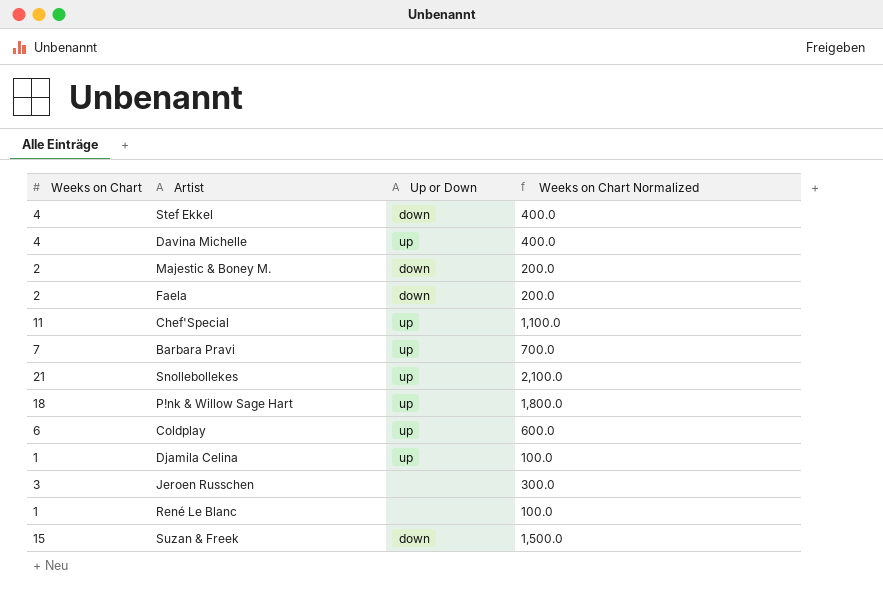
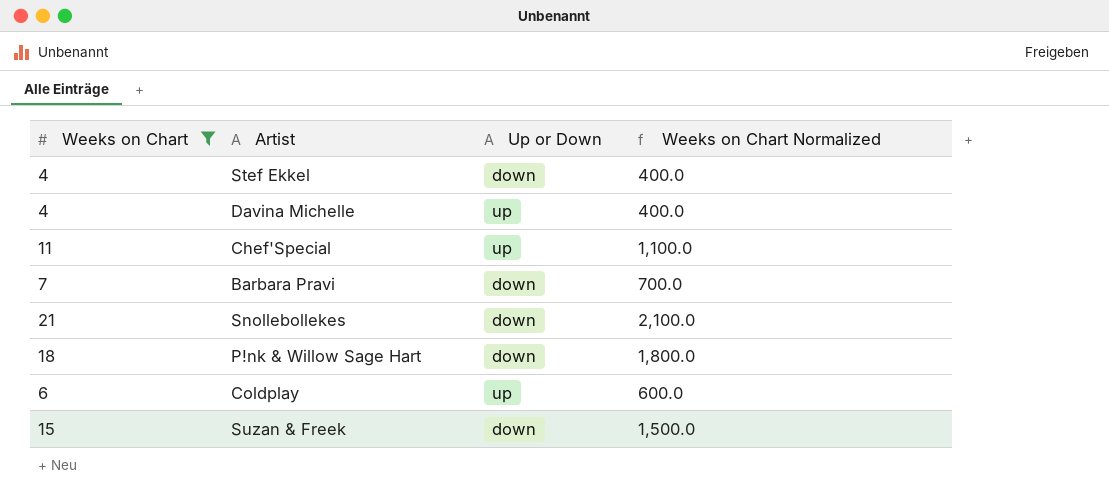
filter: none -> Weeks on Chart >= 4
Barbara Pravi | Up or Down: up -> down
Snollebollekes | Up or Down: up -> down
P!nk & Willow Sage Hart | Up or Down: up -> down

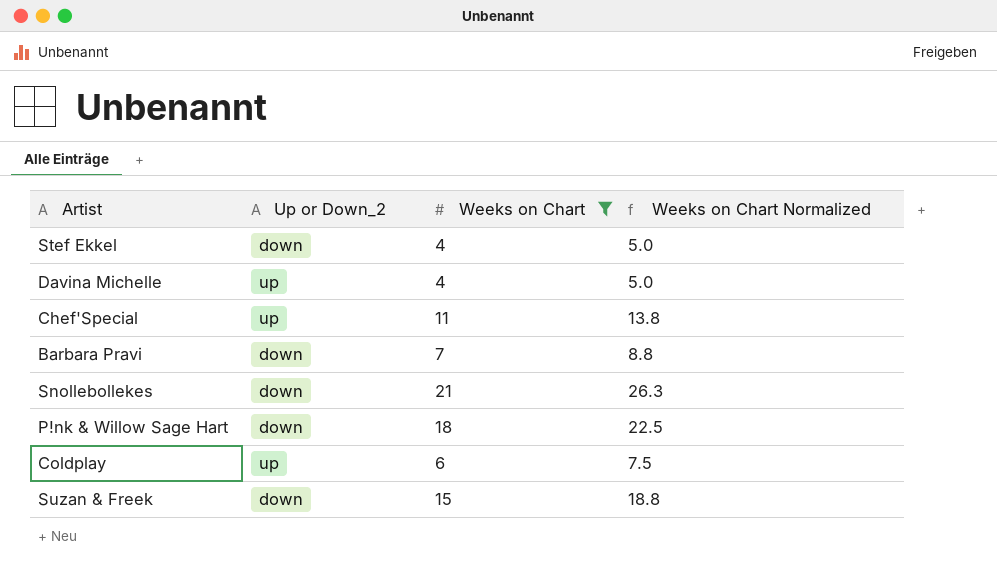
column name: Up or Down -> Up or Down_2
column Weeks on Chart | position: 1 -> 3
column Weeks on Chart Normalized | formula: [Weeks on Chart] * 100 -> [Weeks on Chart] * 1.25

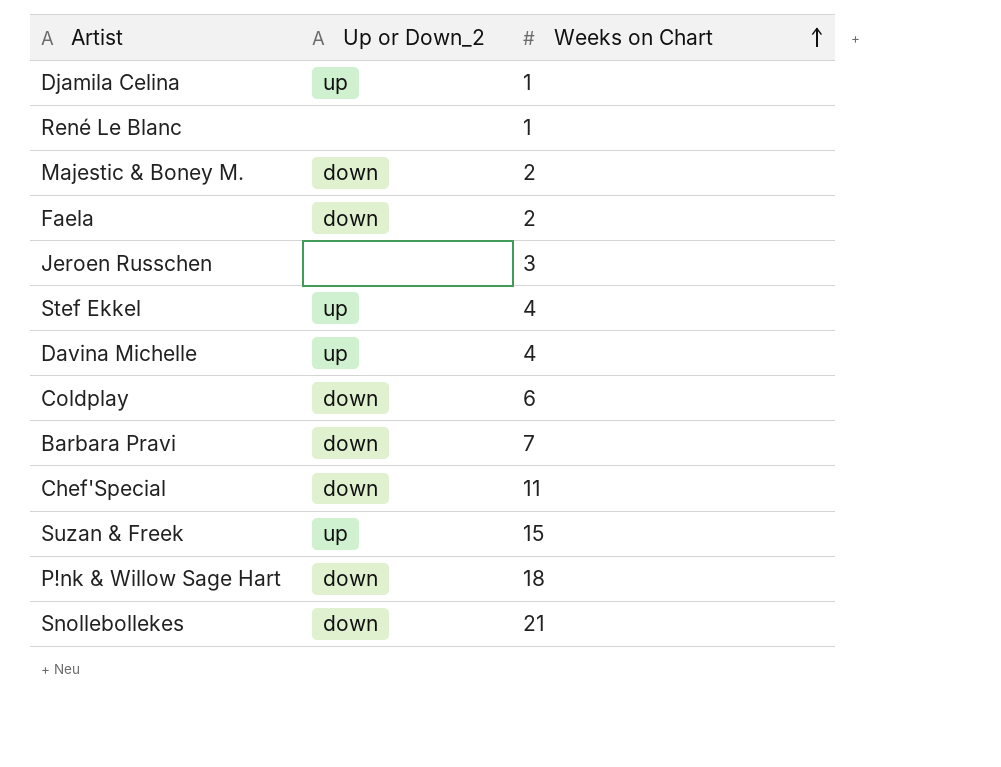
filter: Weeks on Chart >= 4 -> none
row order: none -> Weeks on Chart ascending
column Weeks on Chart Normalized | formula: [Weeks on Chart] * 1.25 -> none
Stef Ekkel | Up or Down_2: down -> up
Coldplay | Up or Down_2: up -> down
Chef'Special | Up or Down_2: up -> down
Suzan & Freek | Up or Down_2: down -> up

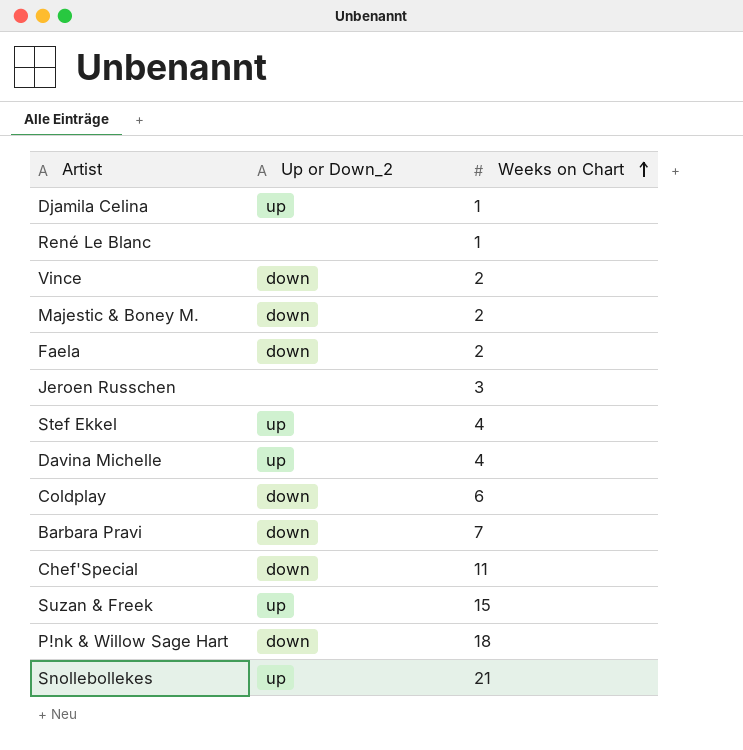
row Vince: none -> down | 2
Snollebollekes | Up or Down_2: down -> up

